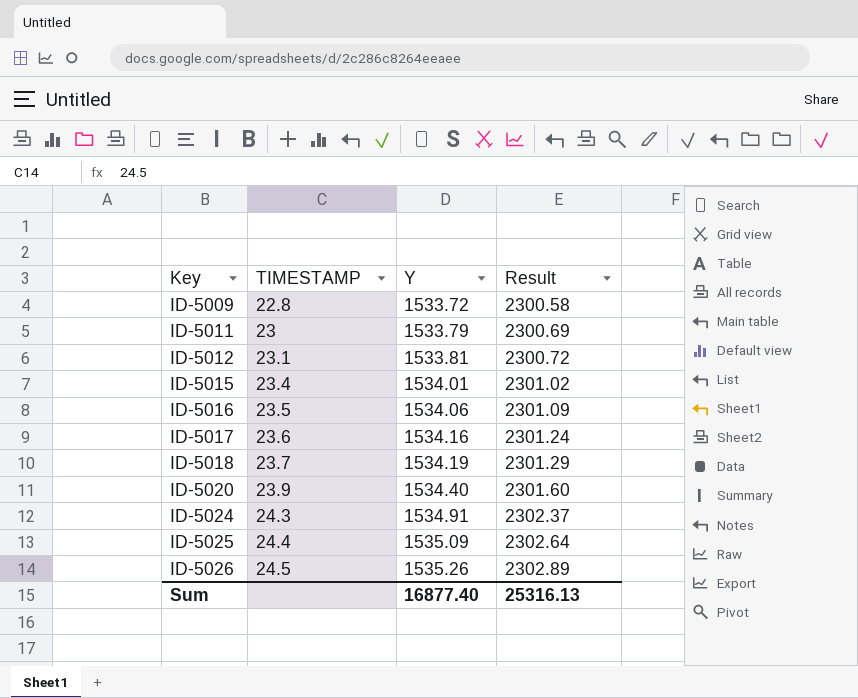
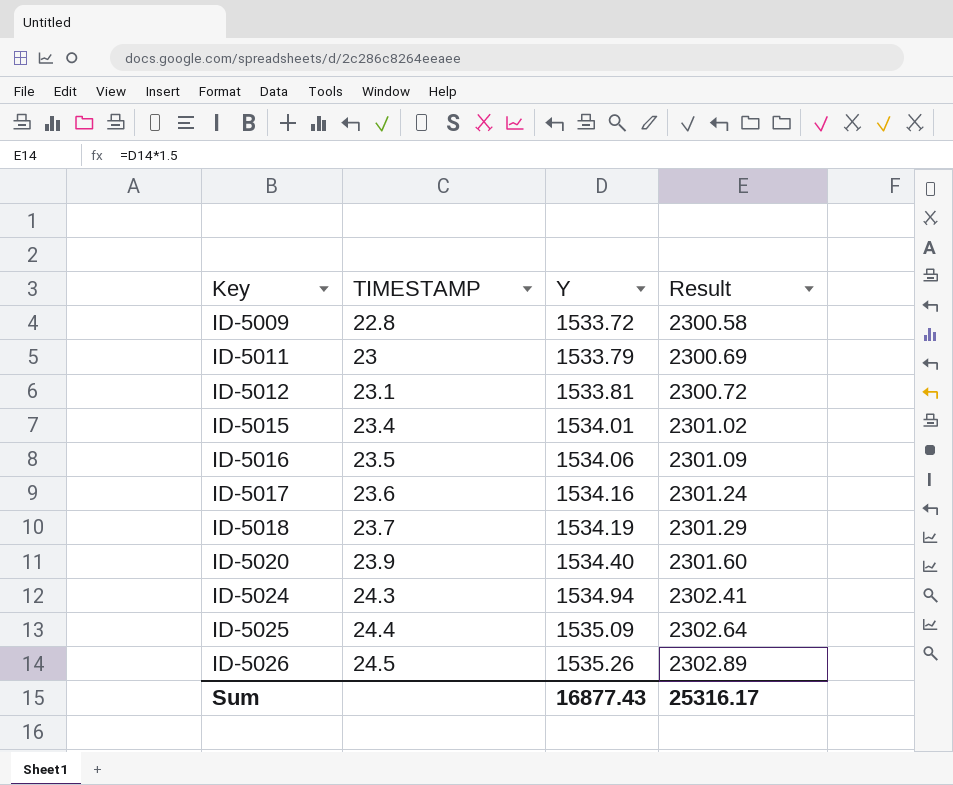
ID-5024 | Y: 1534.91 -> 1534.94
ID-5024 | Result: 2302.37 -> 2302.41
Sum | Y: 16877.40 -> 16877.43
Sum | Result: 25316.13 -> 25316.17

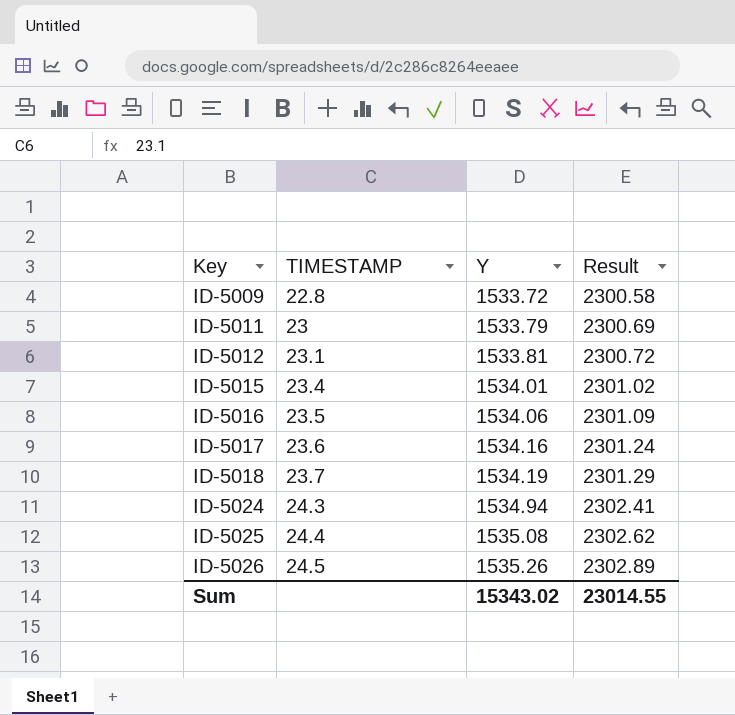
row ID-5020: 23.9 | 1534.40 | 2301.60 -> none
ID-5025 | Y: 1535.09 -> 1535.08
ID-5025 | Result: 2302.64 -> 2302.62
Sum | Y: 16877.43 -> 15343.02
Sum | Result: 25316.17 -> 23014.55

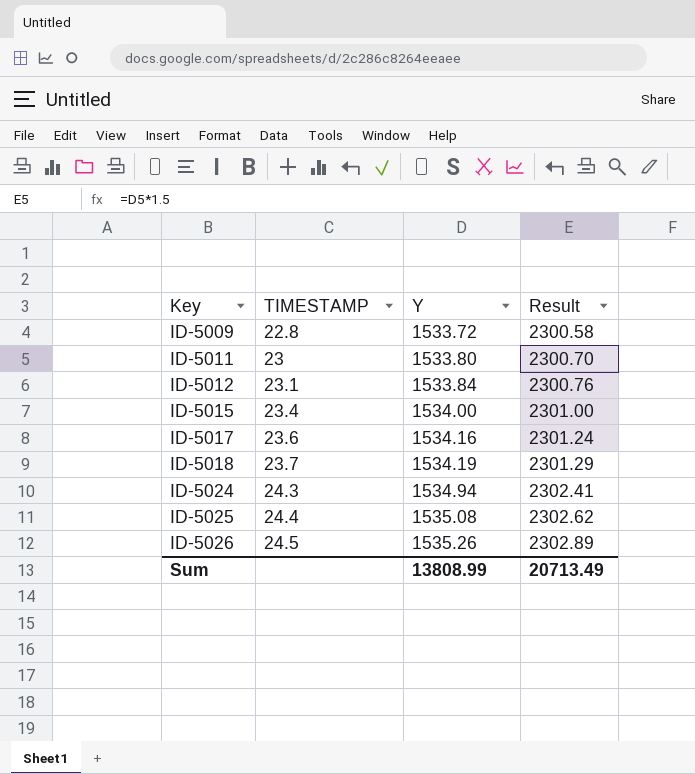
row ID-5016: 23.5 | 1534.06 | 2301.09 -> none
ID-5011 | Y: 1533.79 -> 1533.80
ID-5011 | Result: 2300.69 -> 2300.70
ID-5012 | Y: 1533.81 -> 1533.84
ID-5012 | Result: 2300.72 -> 2300.76
ID-5015 | Y: 1534.01 -> 1534.00
ID-5015 | Result: 2301.02 -> 2301.00
Sum | Y: 15343.02 -> 13808.99
Sum | Result: 23014.55 -> 20713.49

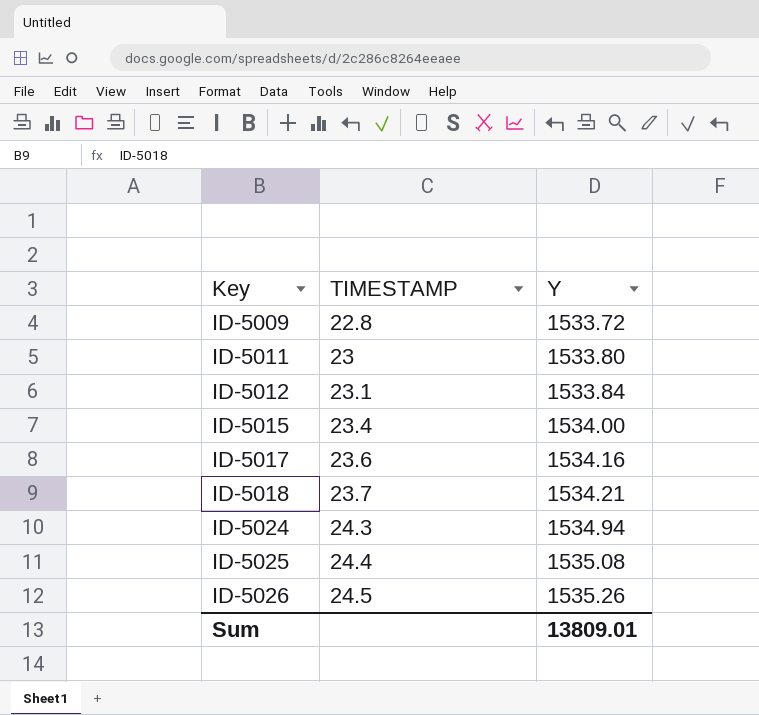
column Result | formula: [Y] * 1.5 -> none
ID-5018 | Y: 1534.19 -> 1534.21
Sum | Y: 13808.99 -> 13809.01

